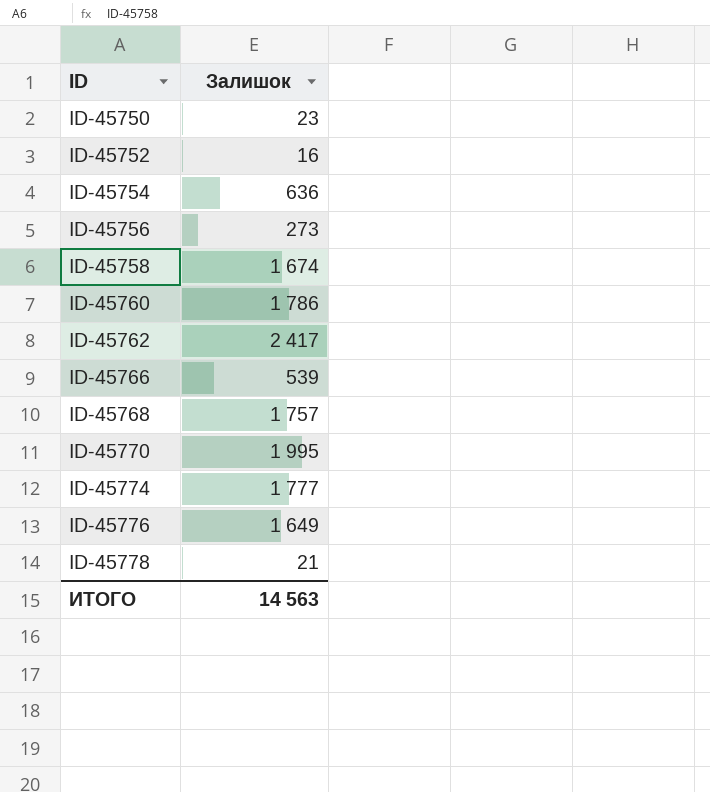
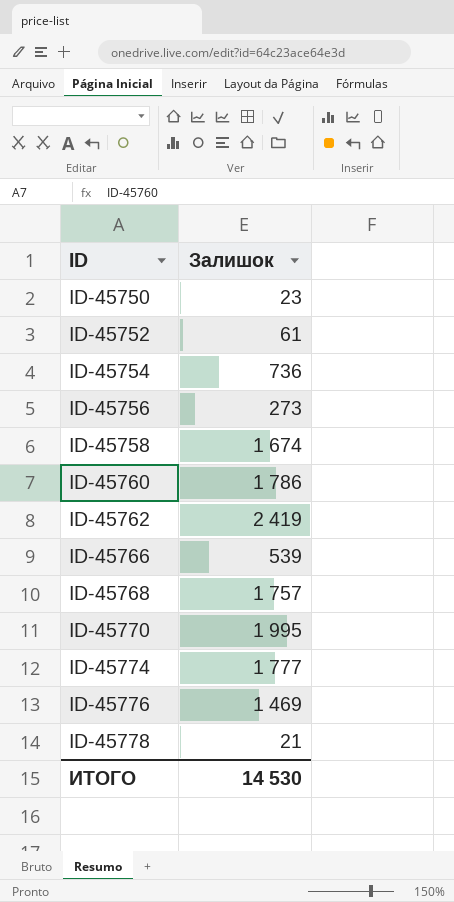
ID-45752 | Залишок: 16 -> 61
ID-45754 | Залишок: 636 -> 736
ID-45762 | Залишок: 2 417 -> 2 419
ID-45776 | Залишок: 1 649 -> 1 469
ИТОГО | Залишок: 14 563 -> 14 530

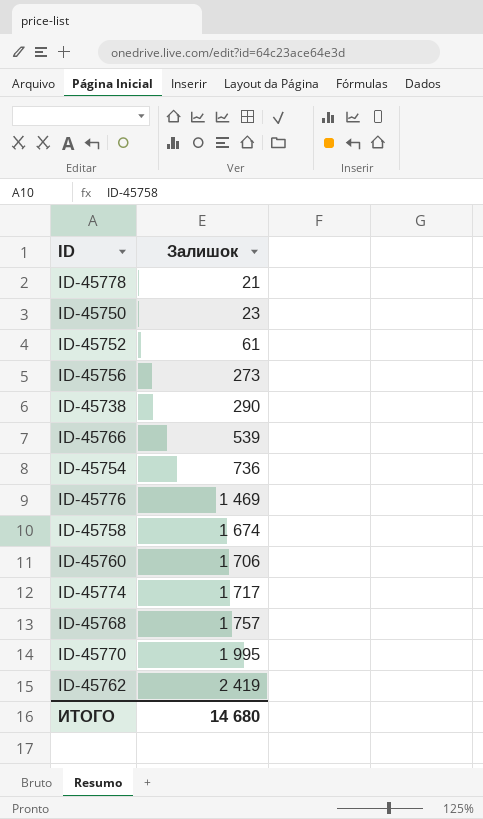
row order: ID ascending -> Залишок ascending
row ID-45738: none -> 290
ID-45760 | Залишок: 1 786 -> 1 706
ID-45774 | Залишок: 1 777 -> 1 717
ИТОГО | Залишок: 14 530 -> 14 680

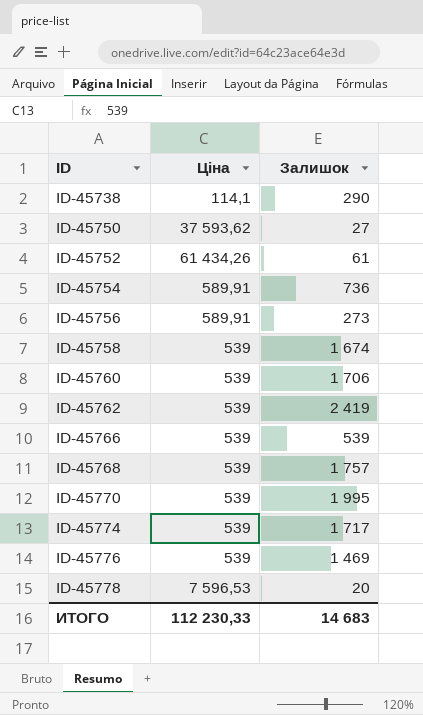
row order: Залишок ascending -> ID ascending
column Ціна | position: none -> 2
ID-45750 | Залишок: 23 -> 27
ID-45778 | Залишок: 21 -> 20
ИТОГО | Залишок: 14 680 -> 14 683

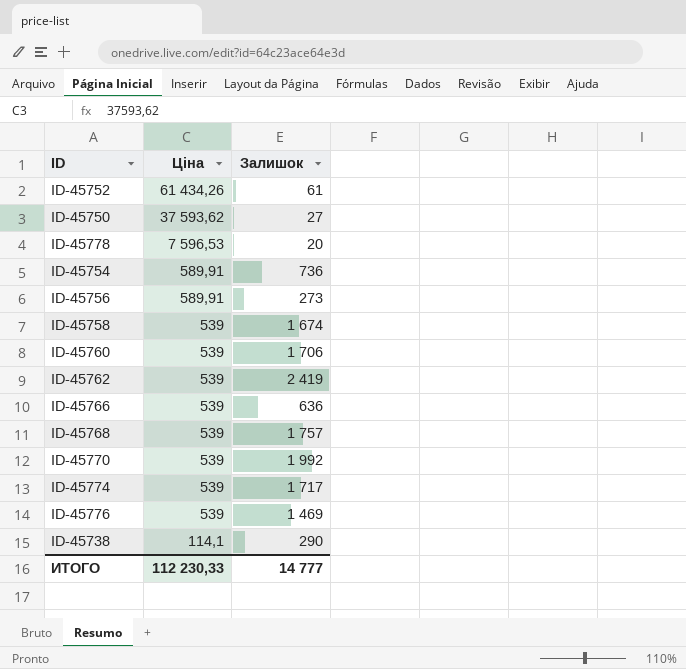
row order: ID ascending -> Ціна descending
ID-45766 | Залишок: 539 -> 636
ID-45770 | Залишок: 1 995 -> 1 992
ИТОГО | Залишок: 14 683 -> 14 777

